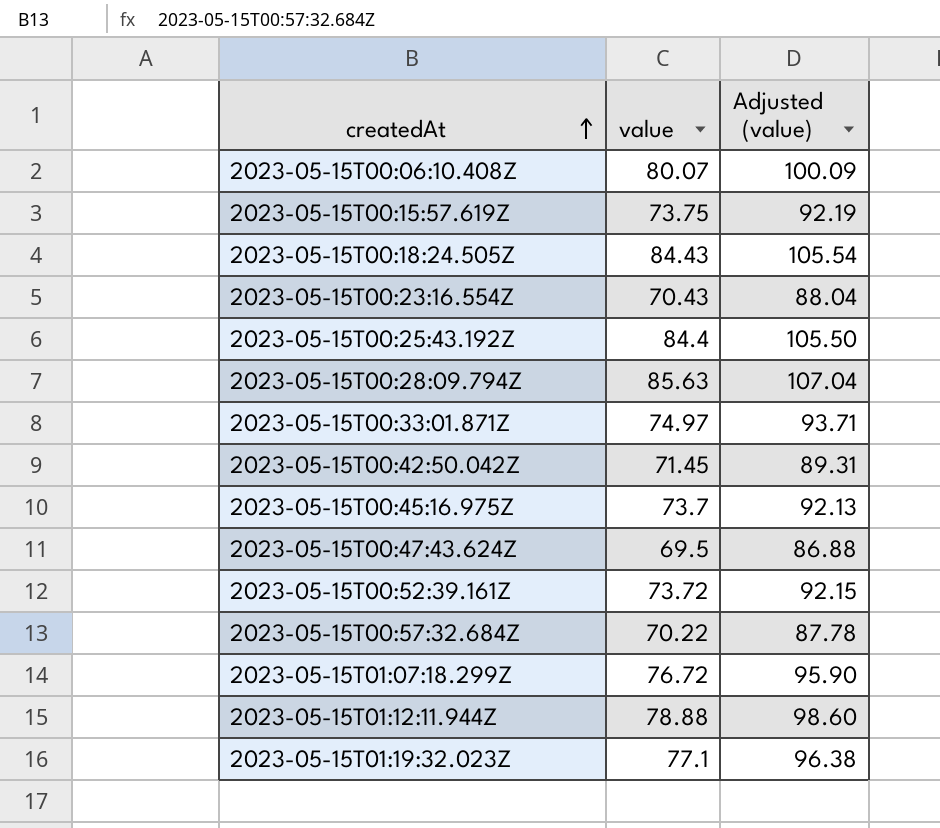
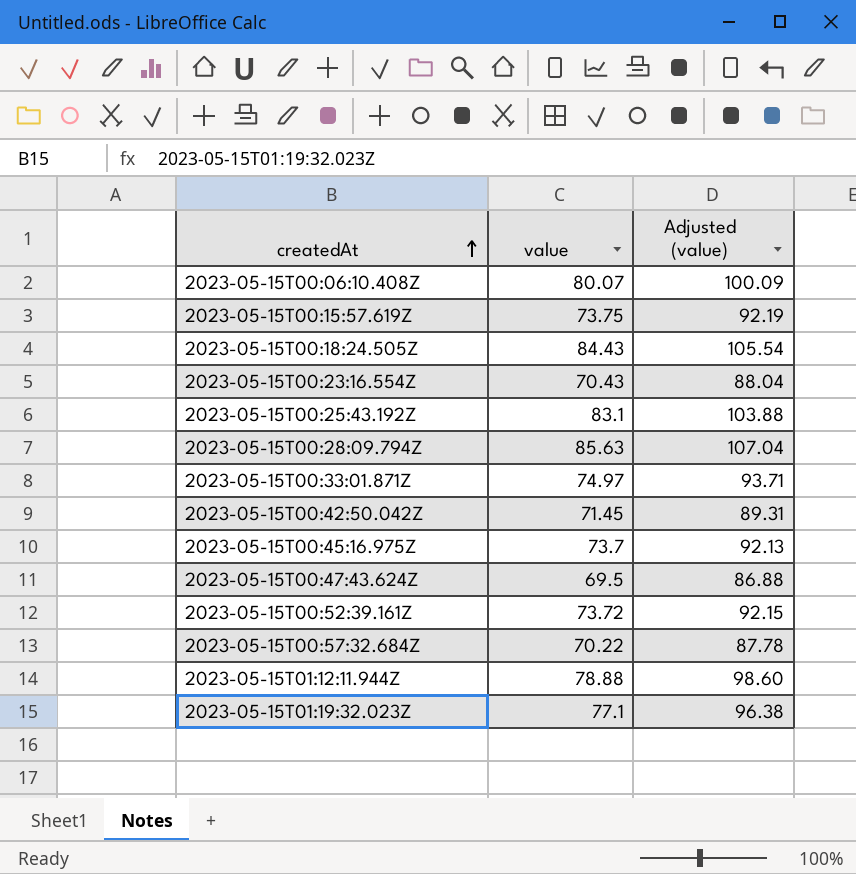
row 2023-05-15T01:07:18.299Z: 76.72 | 95.90 -> none
2023-05-15T00:25:43.192Z | value: 84.4 -> 83.1
2023-05-15T00:25:43.192Z | Adjusted (value): 105.50 -> 103.88

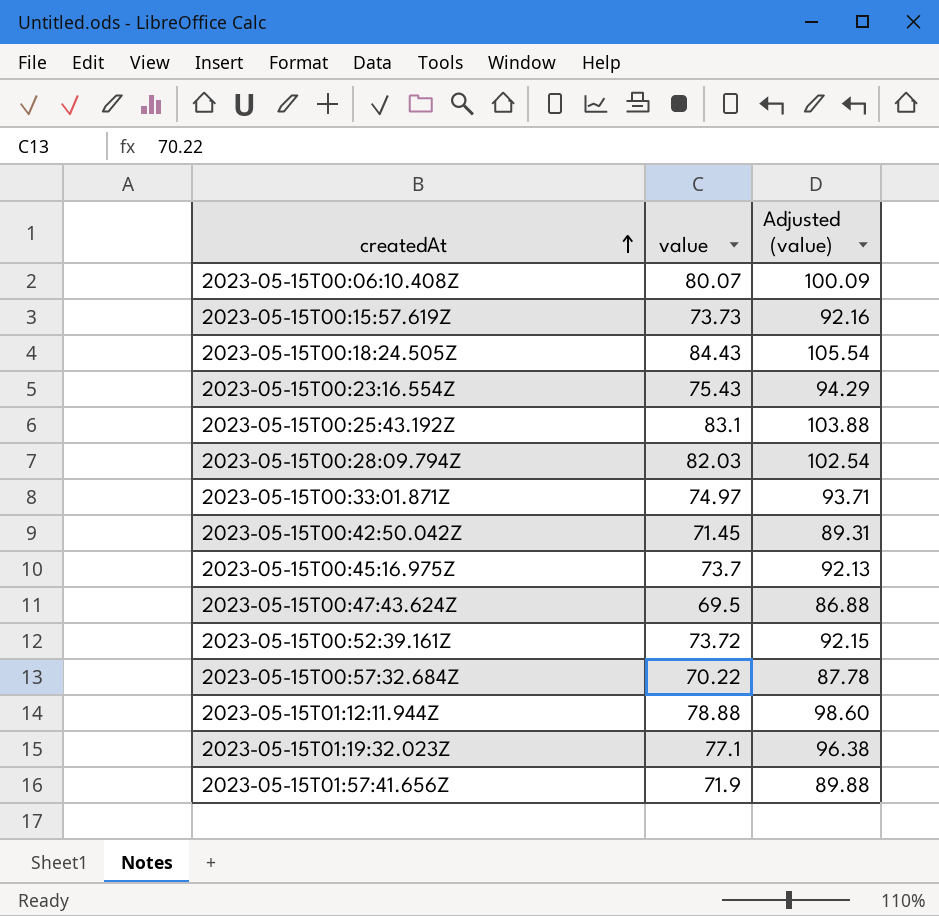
2023-05-15T00:15:57.619Z | value: 73.75 -> 73.73
2023-05-15T00:15:57.619Z | Adjusted (value): 92.19 -> 92.16
2023-05-15T00:23:16.554Z | value: 70.43 -> 75.43
2023-05-15T00:23:16.554Z | Adjusted (value): 88.04 -> 94.29
2023-05-15T00:28:09.794Z | value: 85.63 -> 82.03
2023-05-15T00:28:09.794Z | Adjusted (value): 107.04 -> 102.54
row 2023-05-15T01:57:41.656Z: none -> 71.9 | 89.88

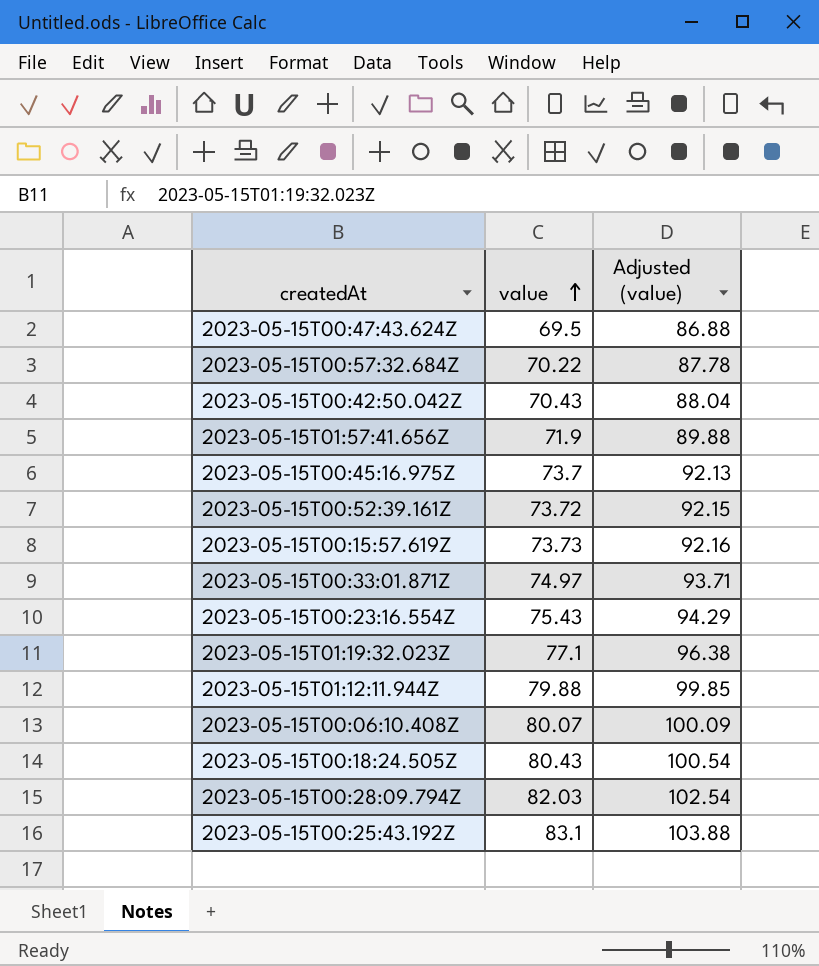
row order: createdAt ascending -> value ascending
2023-05-15T00:42:50.042Z | value: 71.45 -> 70.43
2023-05-15T00:42:50.042Z | Adjusted (value): 89.31 -> 88.04
2023-05-15T01:12:11.944Z | value: 78.88 -> 79.88
2023-05-15T01:12:11.944Z | Adjusted (value): 98.60 -> 99.85
2023-05-15T00:18:24.505Z | value: 84.43 -> 80.43
2023-05-15T00:18:24.505Z | Adjusted (value): 105.54 -> 100.54

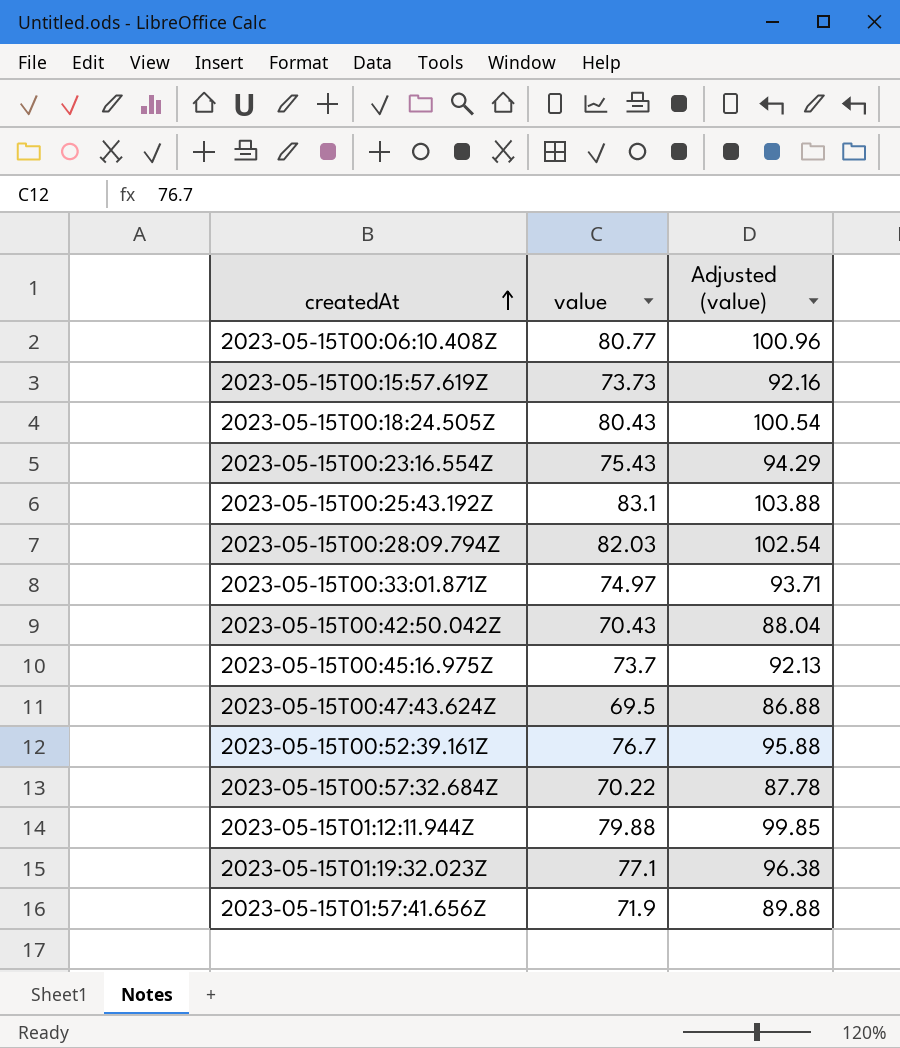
row order: value ascending -> createdAt ascending
2023-05-15T00:06:10.408Z | value: 80.07 -> 80.77
2023-05-15T00:06:10.408Z | Adjusted (value): 100.09 -> 100.96
2023-05-15T00:52:39.161Z | value: 73.72 -> 76.7
2023-05-15T00:52:39.161Z | Adjusted (value): 92.15 -> 95.88

